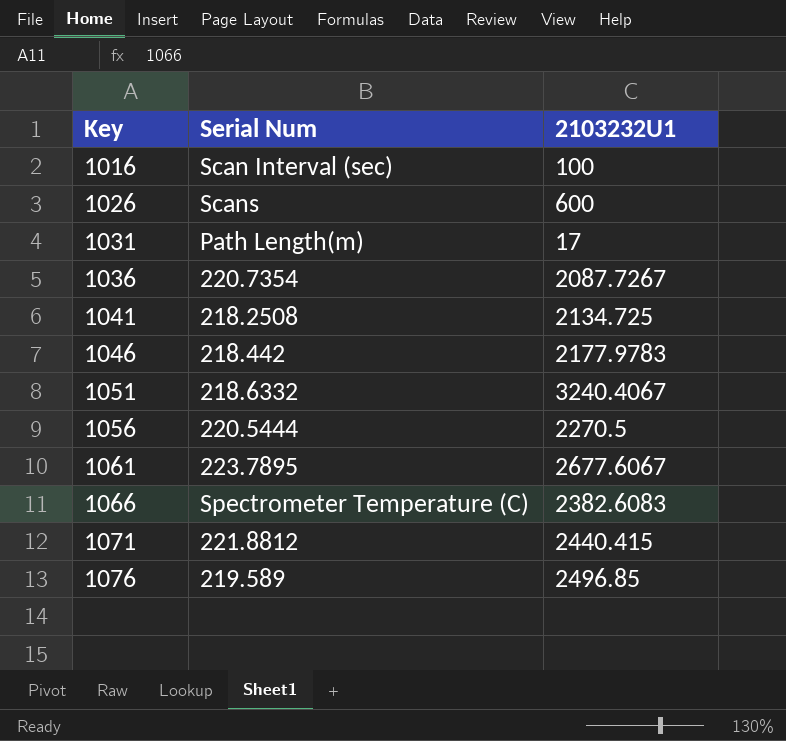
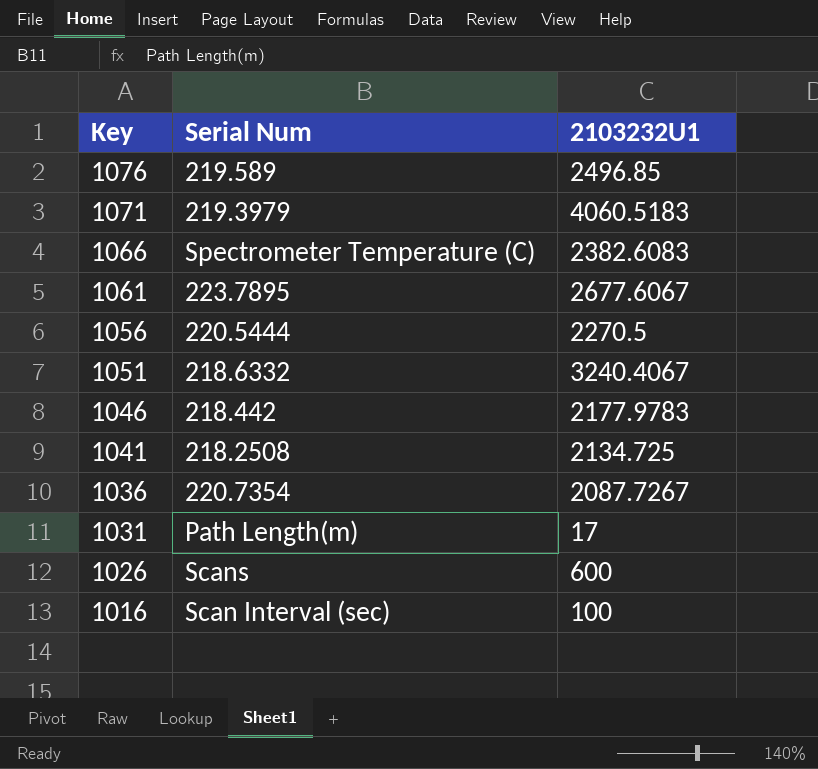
row order: Key ascending -> Key descending
1071 | Serial Num: 221.8812 -> 219.3979
1071 | 2103232U1: 2440.415 -> 4060.5183

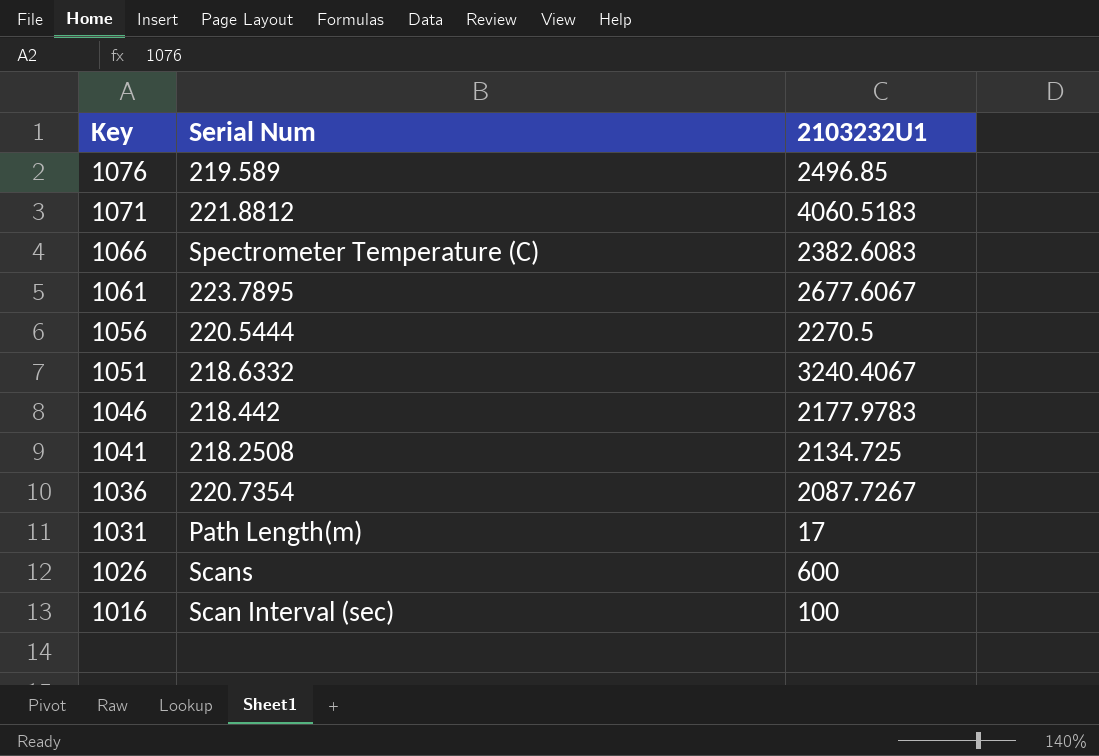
1071 | Serial Num: 219.3979 -> 221.8812

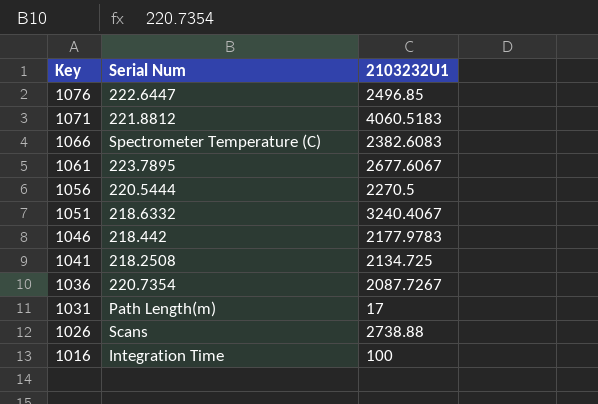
1076 | Serial Num: 219.589 -> 222.6447
1026 | 2103232U1: 600 -> 2738.88
1016 | Serial Num: Scan Interval (sec) -> Integration Time

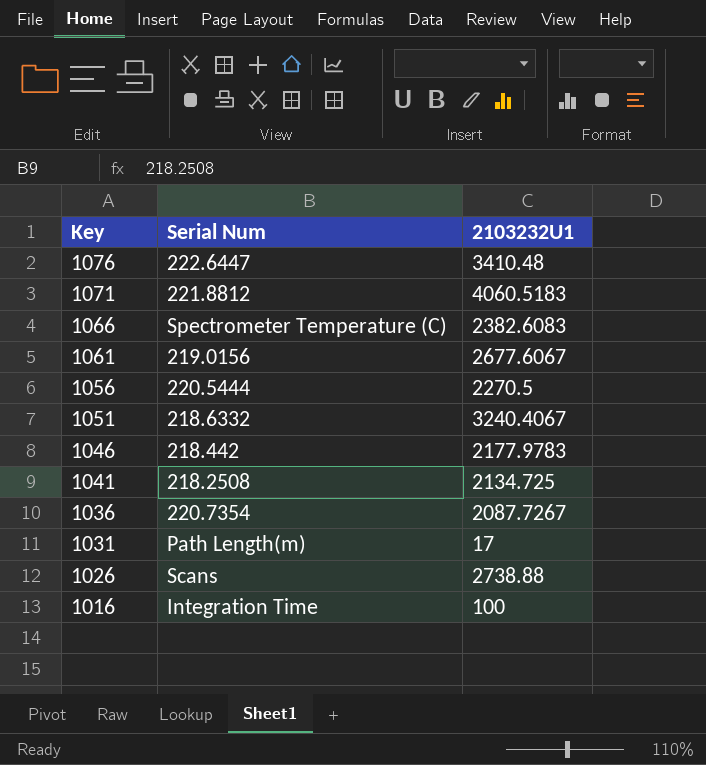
1076 | 2103232U1: 2496.85 -> 3410.48
1061 | Serial Num: 223.7895 -> 219.0156

